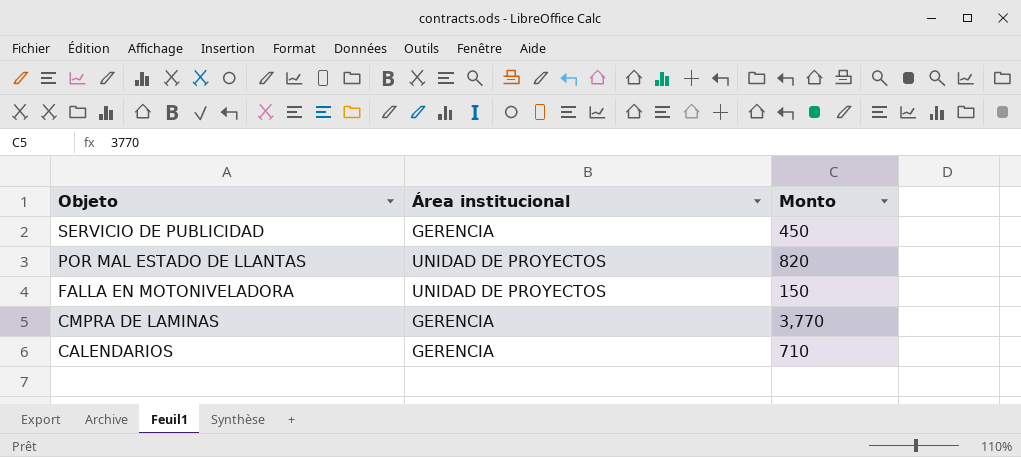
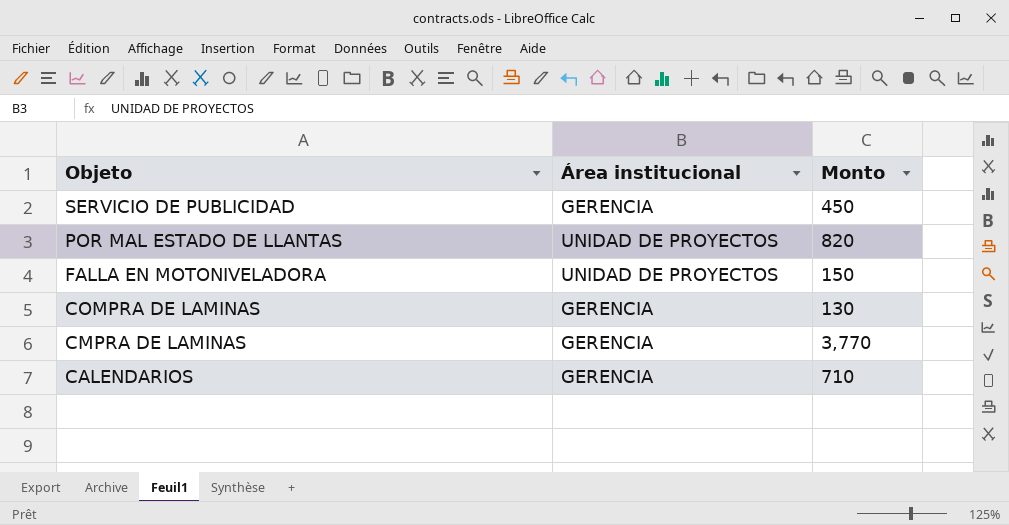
row COMPRA DE LAMINAS: none -> GERENCIA | 130

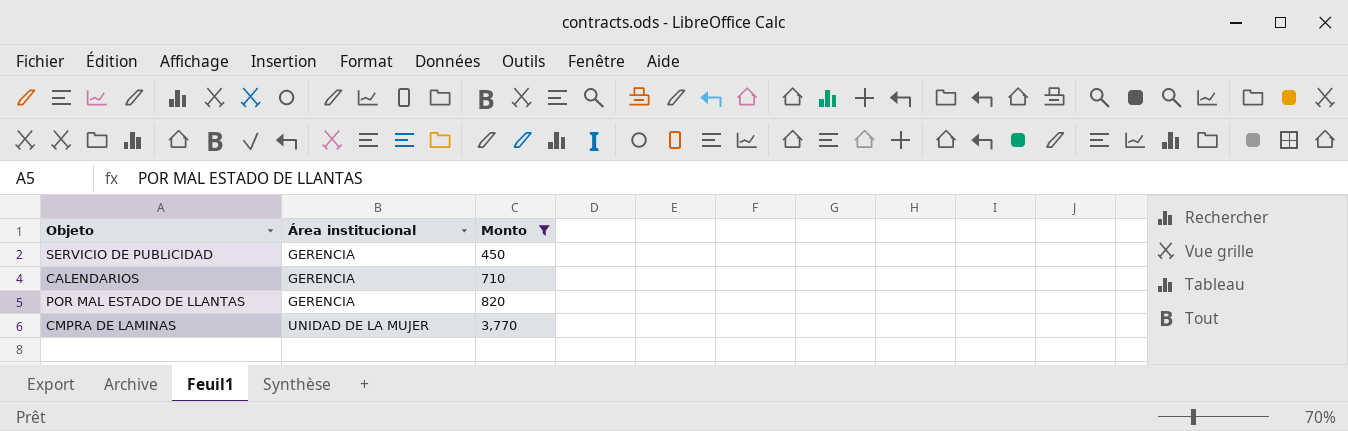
filter: none -> Monto >= 450
row order: Objeto descending -> Área institucional ascending
POR MAL ESTADO DE LLANTAS | Área institucional: UNIDAD DE PROYECTOS -> GERENCIA
CMPRA DE LAMINAS | Área institucional: GERENCIA -> UNIDAD DE LA MUJER

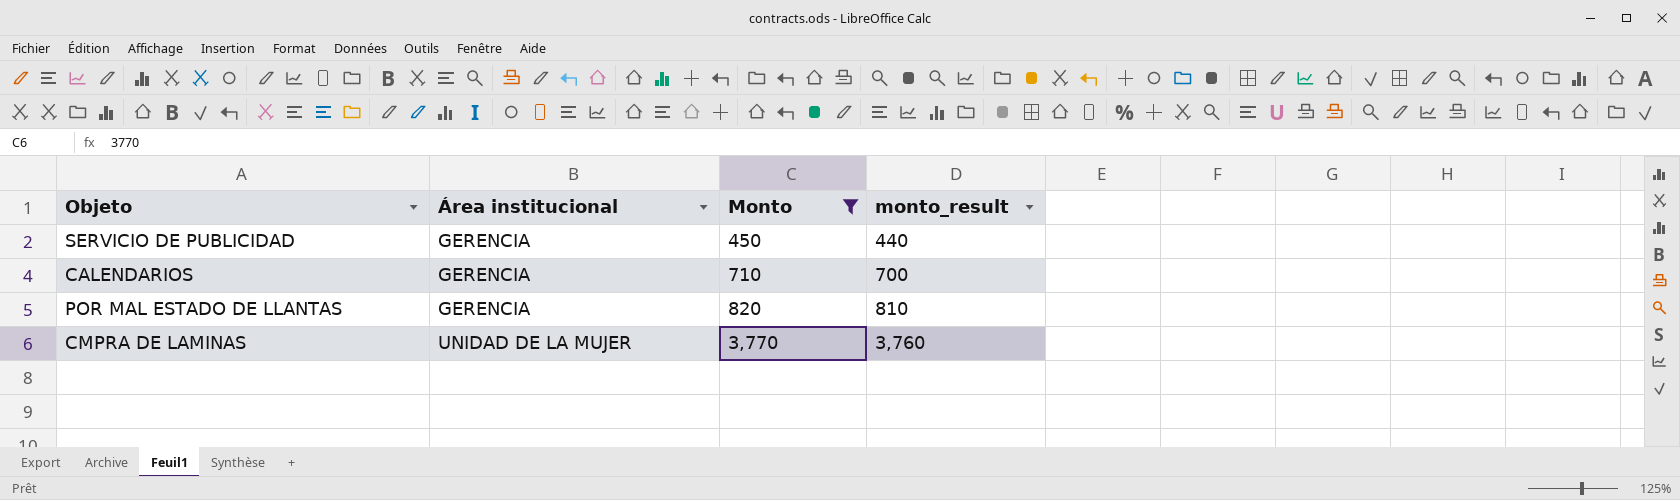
column monto_result | formula: none -> [Monto] - 10

